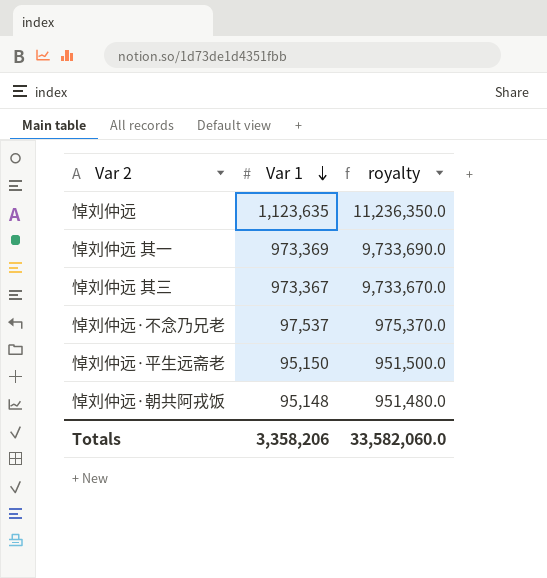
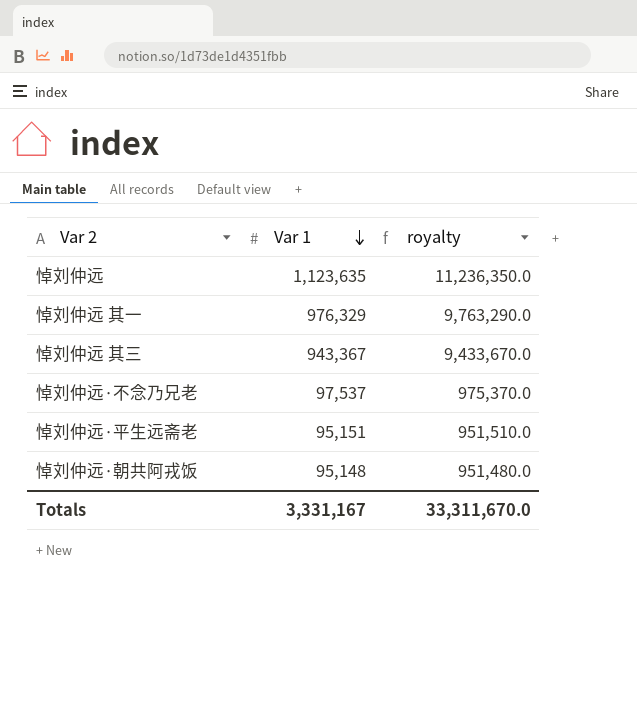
悼刘仲远 其一 | Var 1: 973,369 -> 976,329
悼刘仲远 其一 | royalty: 9,733,690.0 -> 9,763,290.0
悼刘仲远 其三 | Var 1: 973,367 -> 943,367
悼刘仲远 其三 | royalty: 9,733,670.0 -> 9,433,670.0
悼刘仲远·平生远斋老 | Var 1: 95,150 -> 95,151
悼刘仲远·平生远斋老 | royalty: 951,500.0 -> 951,510.0
Totals | Var 1: 3,358,206 -> 3,331,167
Totals | royalty: 33,582,060.0 -> 33,311,670.0

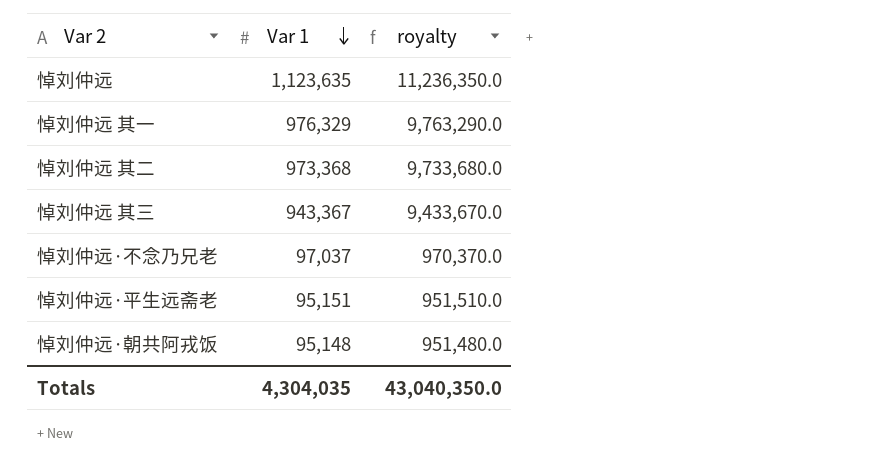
row 悼刘仲远 其二: none -> 973,368 | 9,733,680.0
悼刘仲远·不念乃兄老 | Var 1: 97,537 -> 97,037
悼刘仲远·不念乃兄老 | royalty: 975,370.0 -> 970,370.0
Totals | Var 1: 3,331,167 -> 4,304,035
Totals | royalty: 33,311,670.0 -> 43,040,350.0

